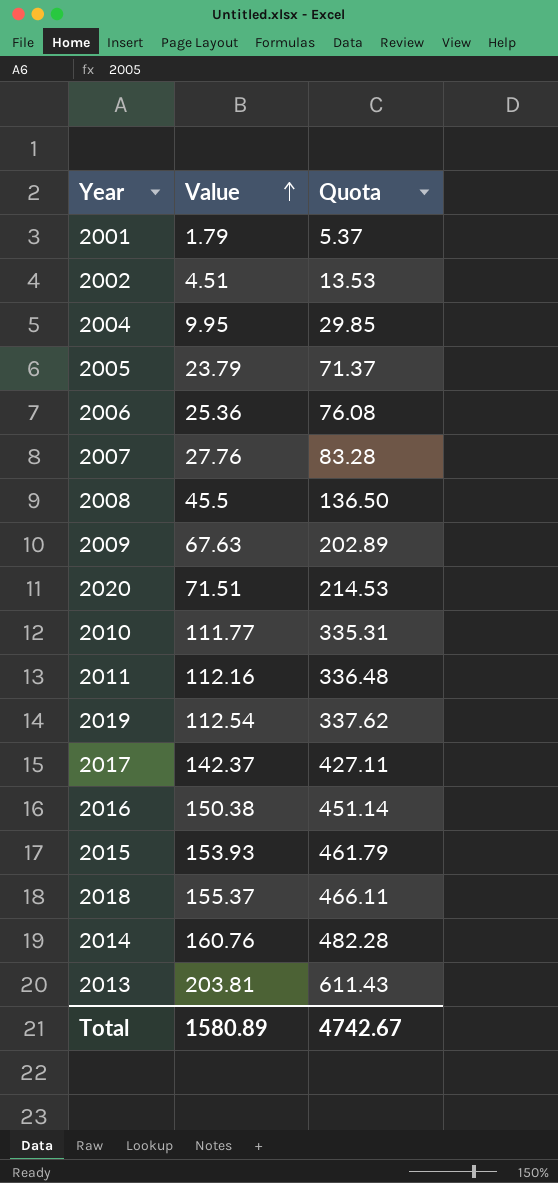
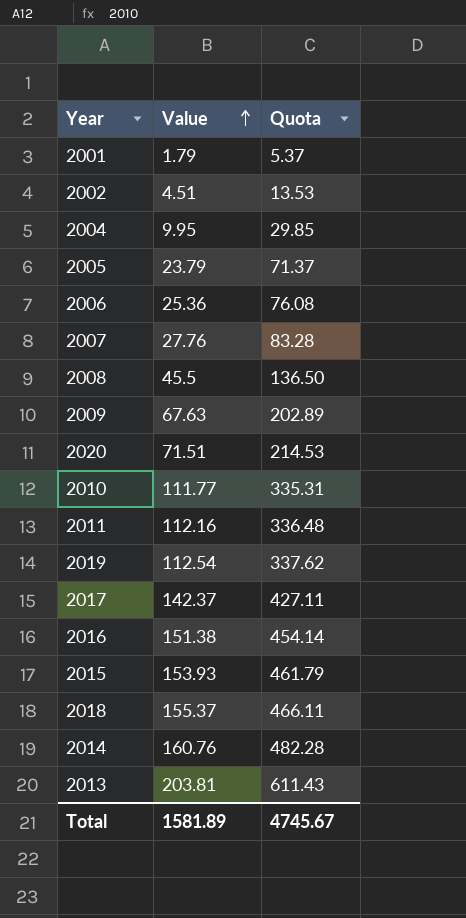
2016 | Value: 150.38 -> 151.38
2016 | Quota: 451.14 -> 454.14
Total | Value: 1580.89 -> 1581.89
Total | Quota: 4742.67 -> 4745.67

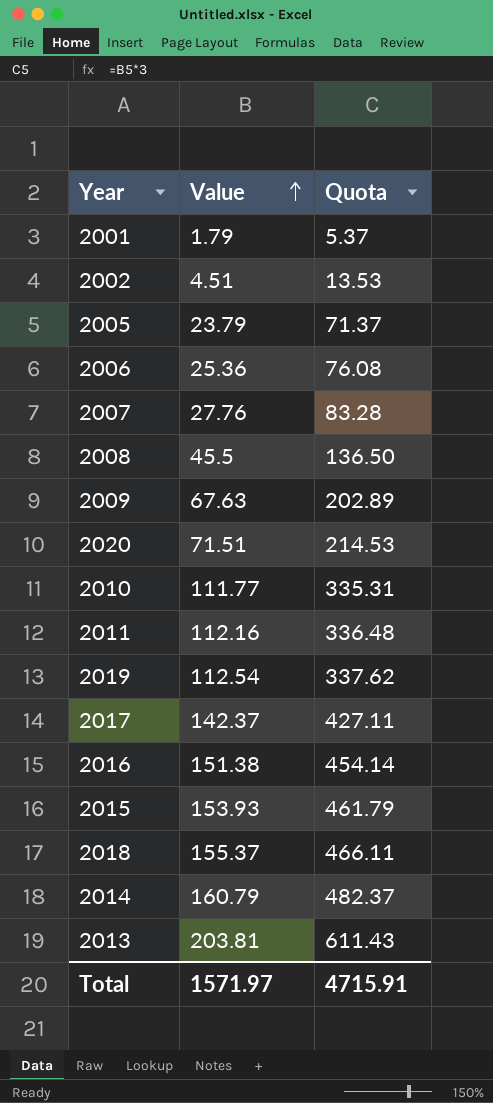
row 2004: 9.95 | 29.85 -> none
2014 | Value: 160.76 -> 160.79
2014 | Quota: 482.28 -> 482.37
Total | Value: 1581.89 -> 1571.97
Total | Quota: 4745.67 -> 4715.91

